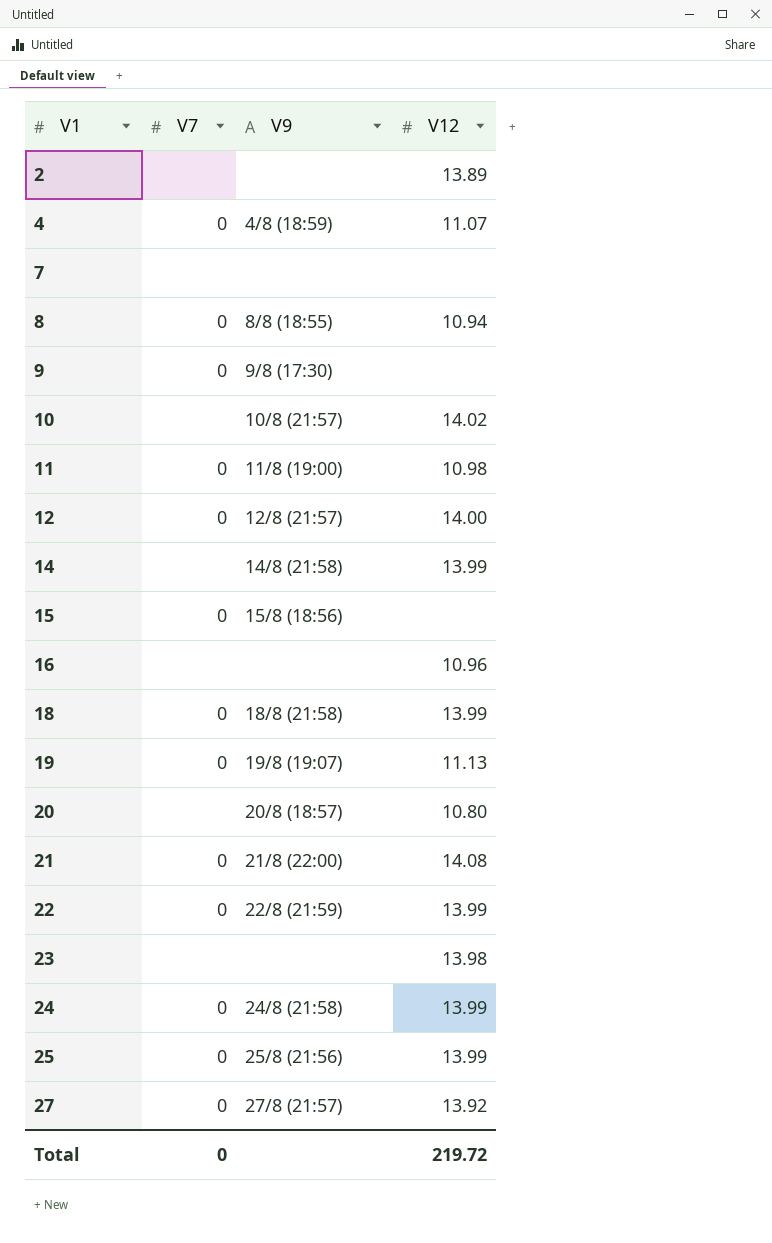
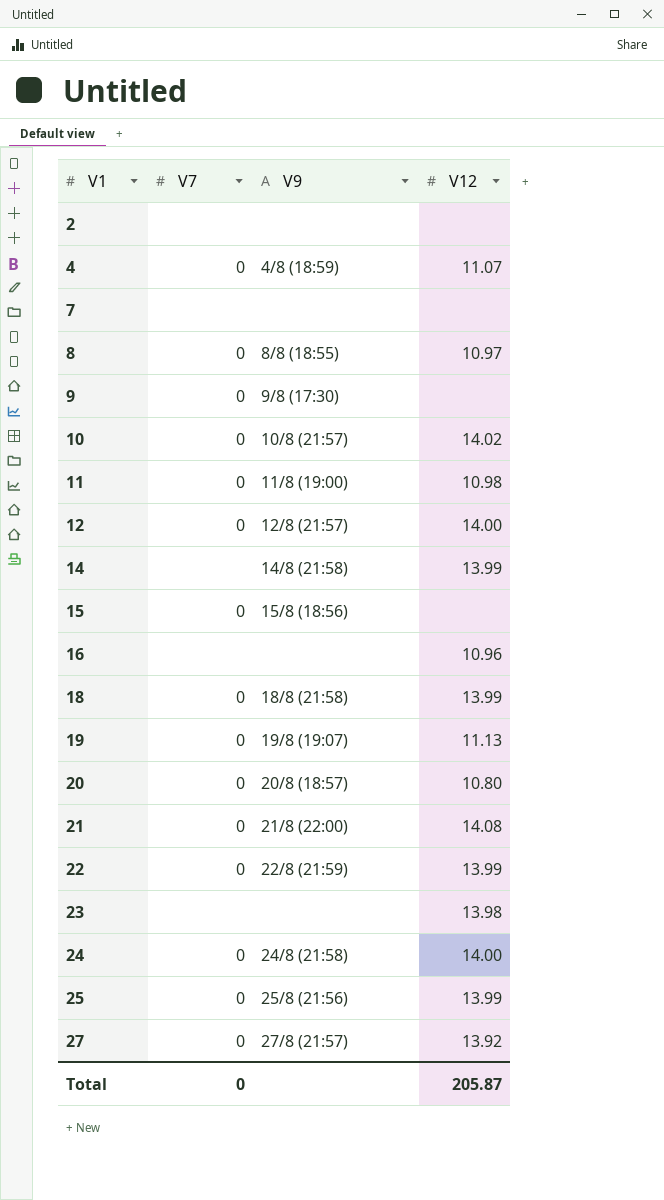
2 | V12: 13.89 -> none
8 | V12: 10.94 -> 10.97
10 | V7: none -> 0
20 | V7: none -> 0
24 | V12: 13.99 -> 14.00
Total | V12: 219.72 -> 205.87

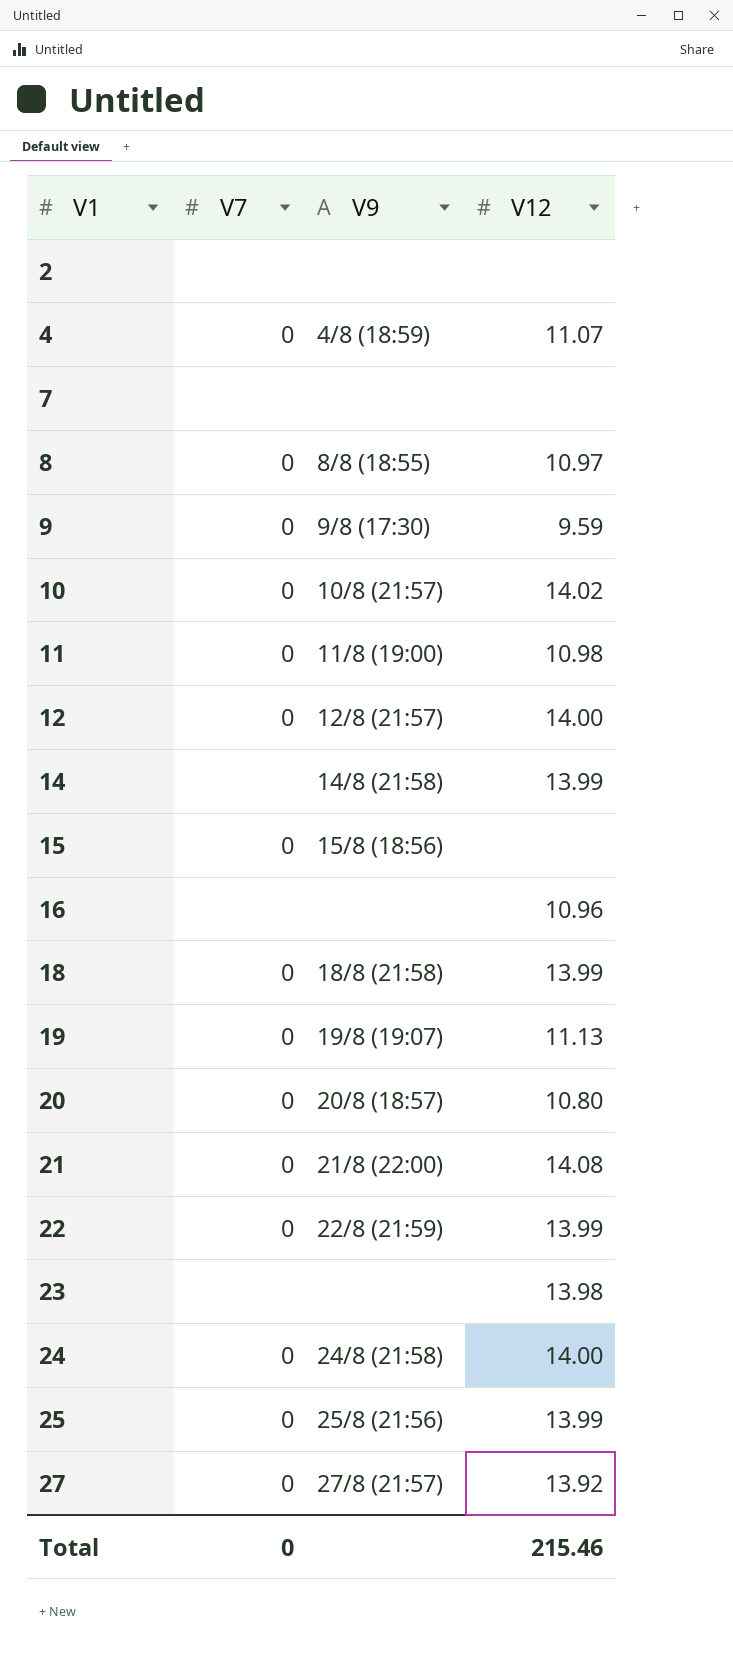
9 | V12: none -> 9.59
Total | V12: 205.87 -> 215.46

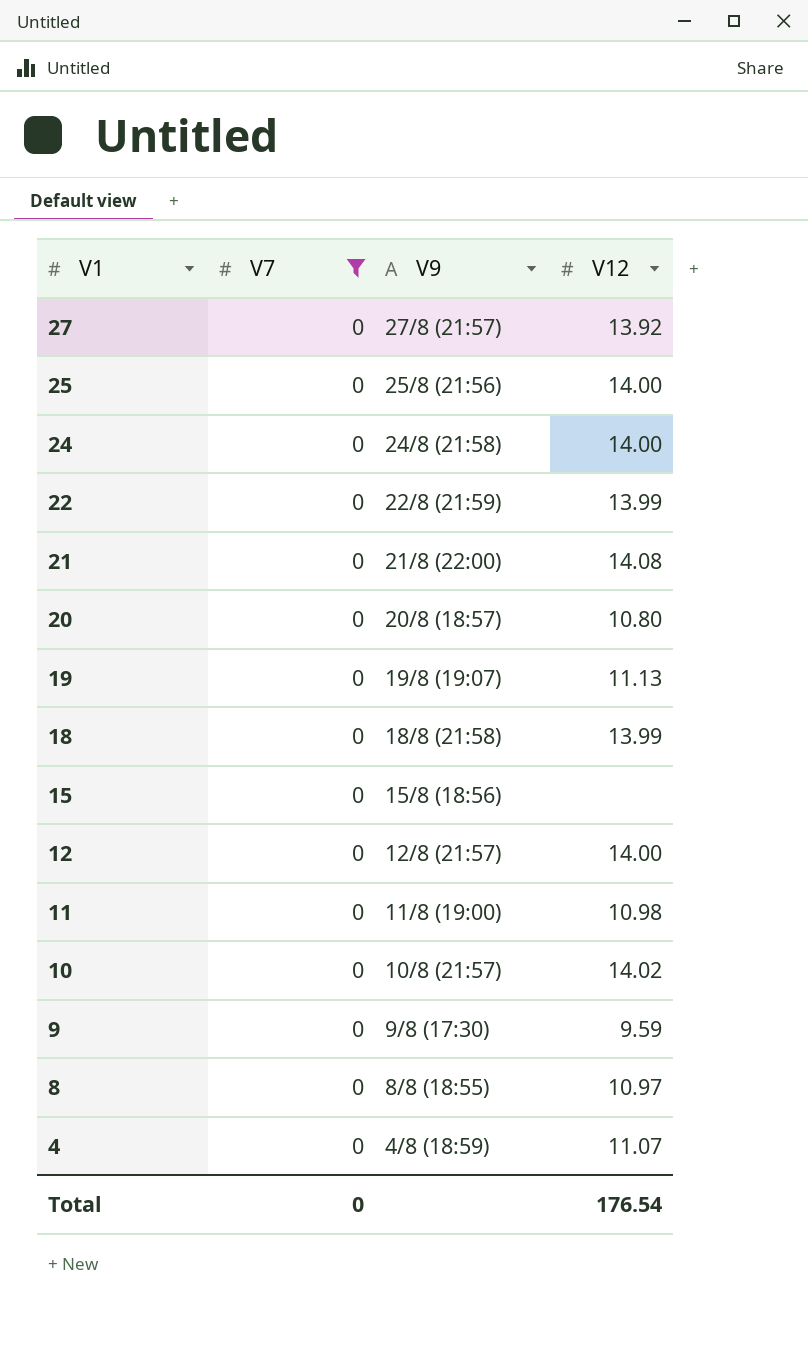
filter: none -> V7 = 0
row order: V1 ascending -> V1 descending
25 | V12: 13.99 -> 14.00
Total | V12: 215.46 -> 176.54

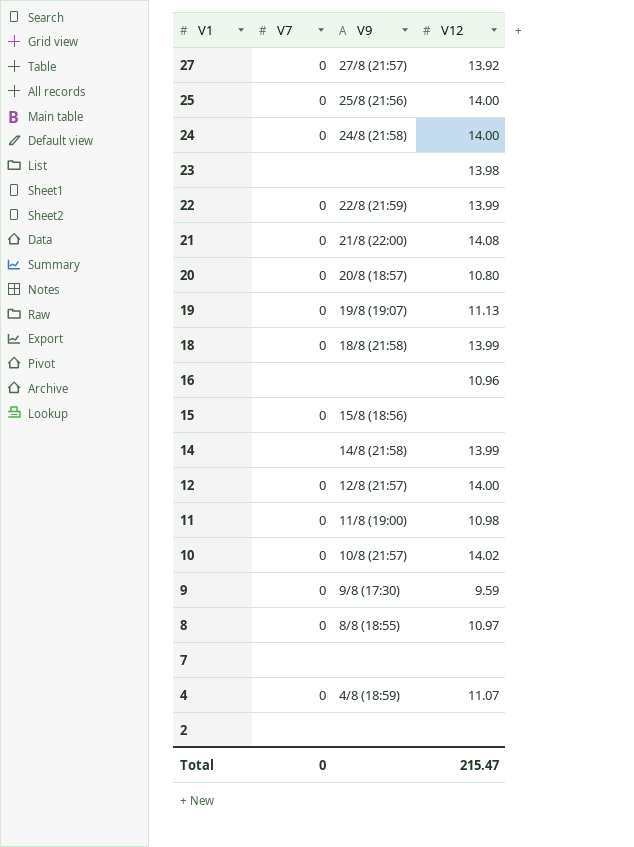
filter: V7 = 0 -> none
Total | V12: 176.54 -> 215.47

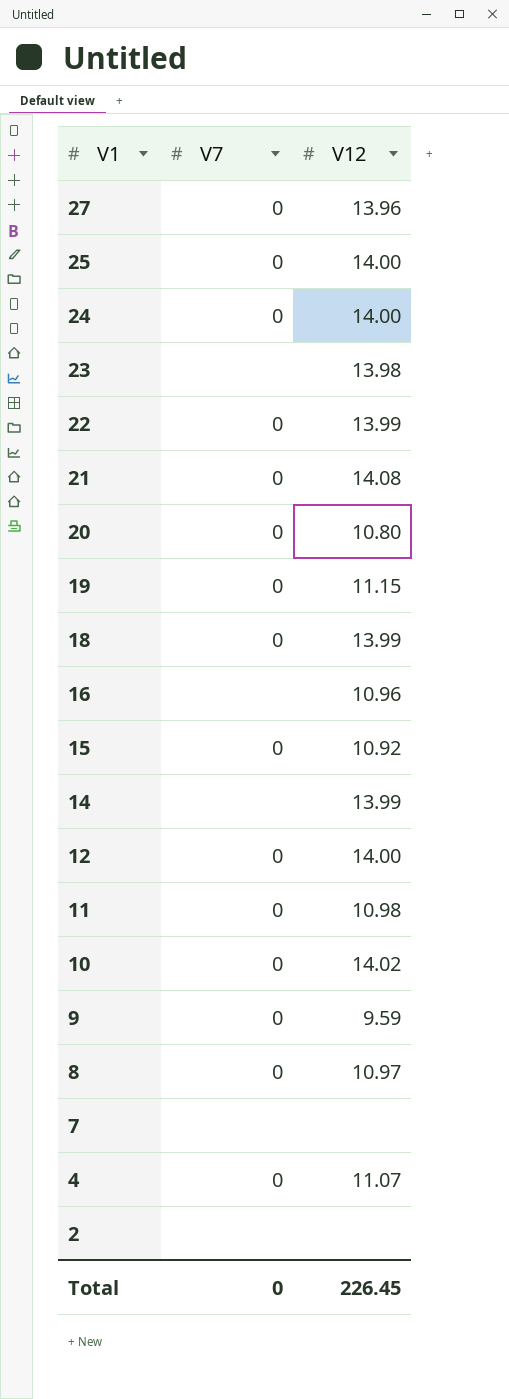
column V9 | position: 3 -> none
27 | V12: 13.92 -> 13.96
19 | V12: 11.13 -> 11.15
15 | V12: none -> 10.92
Total | V12: 215.47 -> 226.45

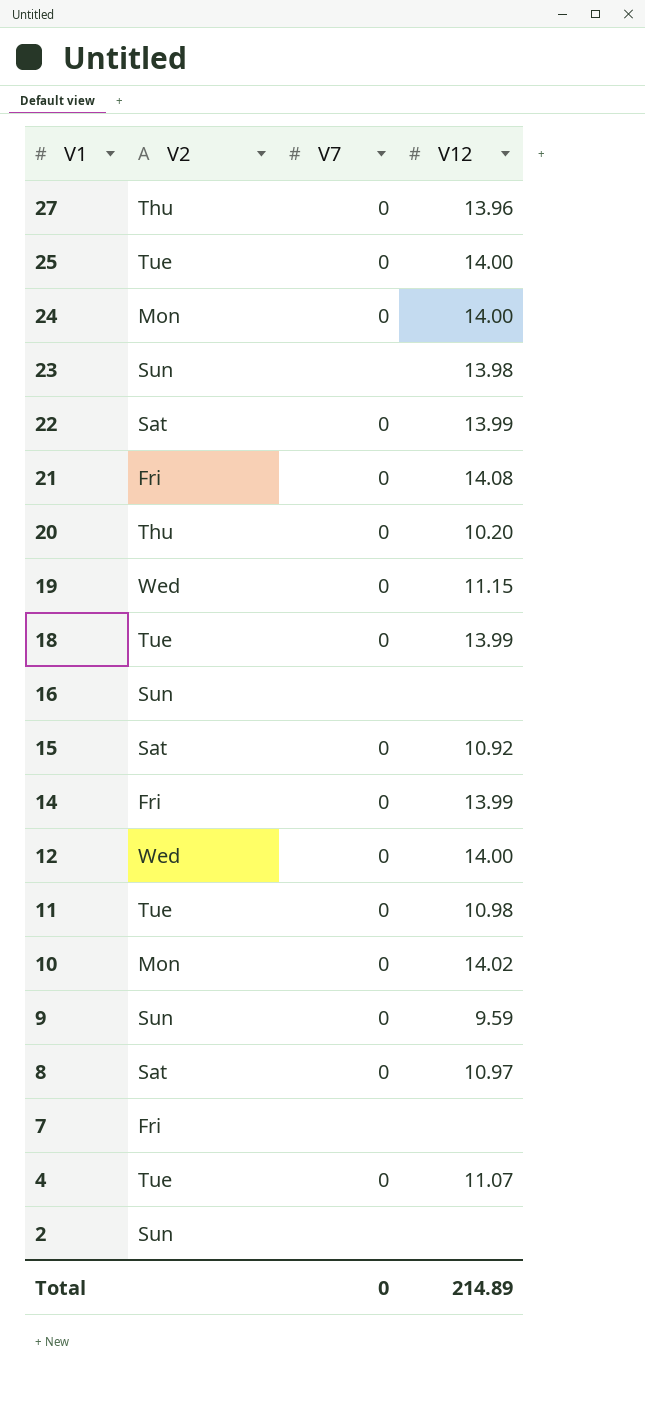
column V2 | position: none -> 2
20 | V12: 10.80 -> 10.20
16 | V12: 10.96 -> none
14 | V7: none -> 0
Total | V12: 226.45 -> 214.89

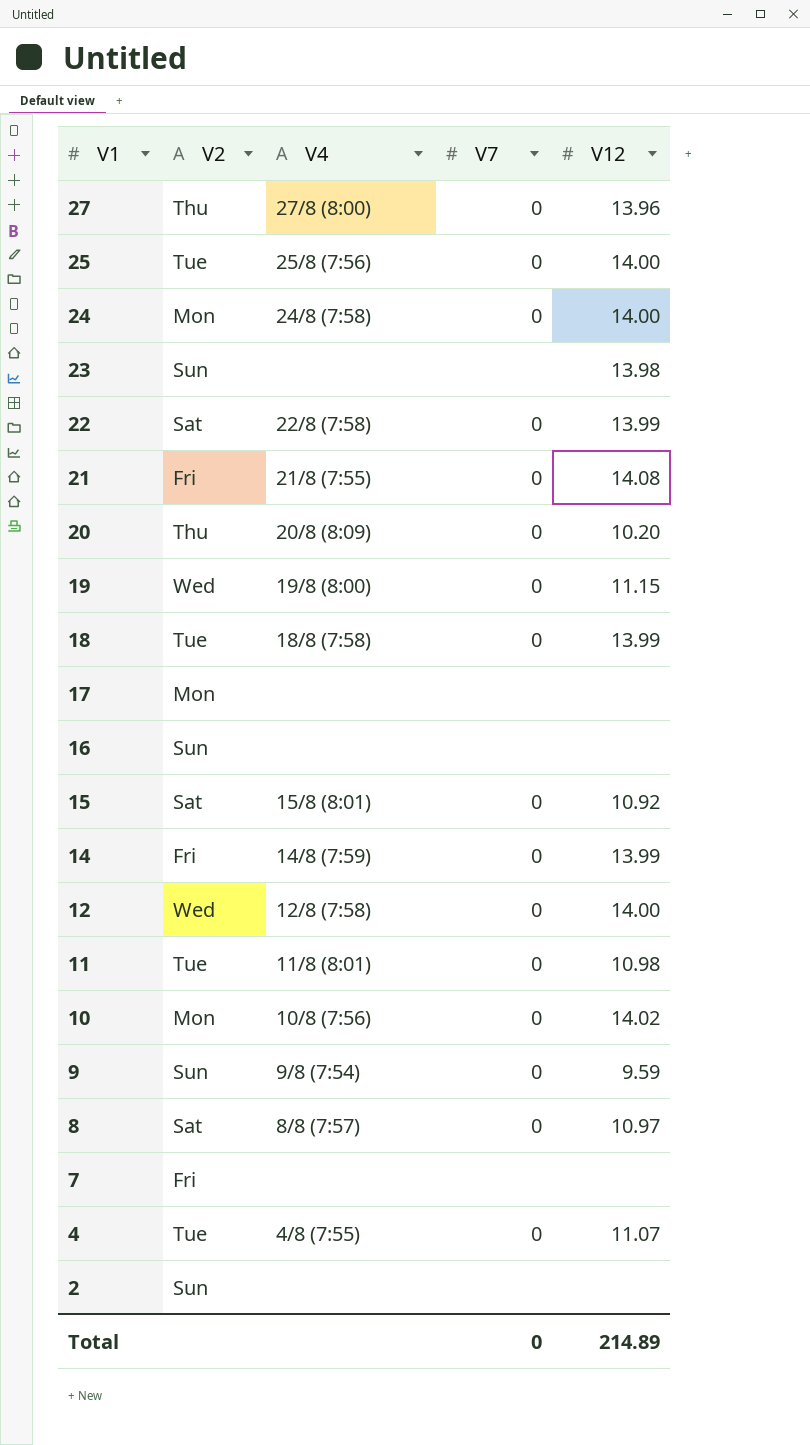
column V4 | position: none -> 3
row 17: none -> Mon | none | none | none

